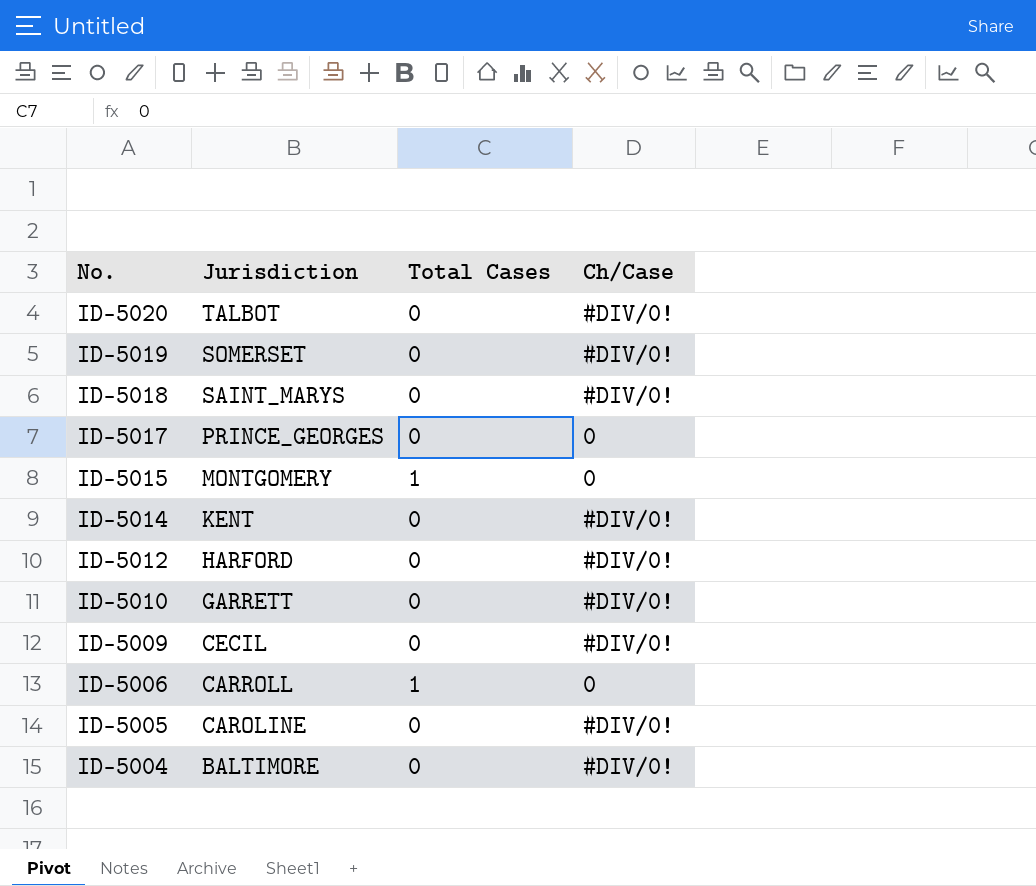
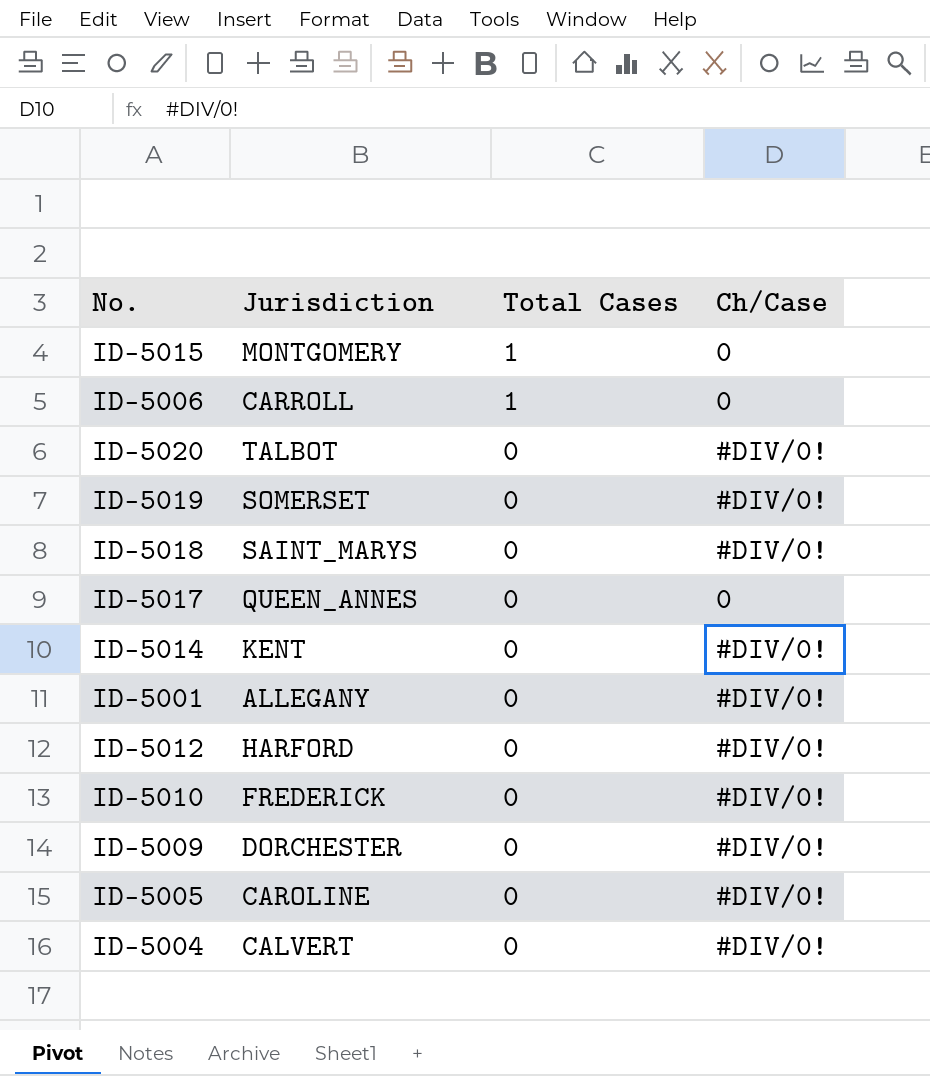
row order: No. descending -> Total Cases descending
ID-5017 | Jurisdiction: PRINCE_GEORGES -> QUEEN_ANNES
row ID-5001: none -> ALLEGANY | 0 | #DIV/0!
ID-5010 | Jurisdiction: GARRETT -> FREDERICK
ID-5009 | Jurisdiction: CECIL -> DORCHESTER
ID-5004 | Jurisdiction: BALTIMORE -> CALVERT

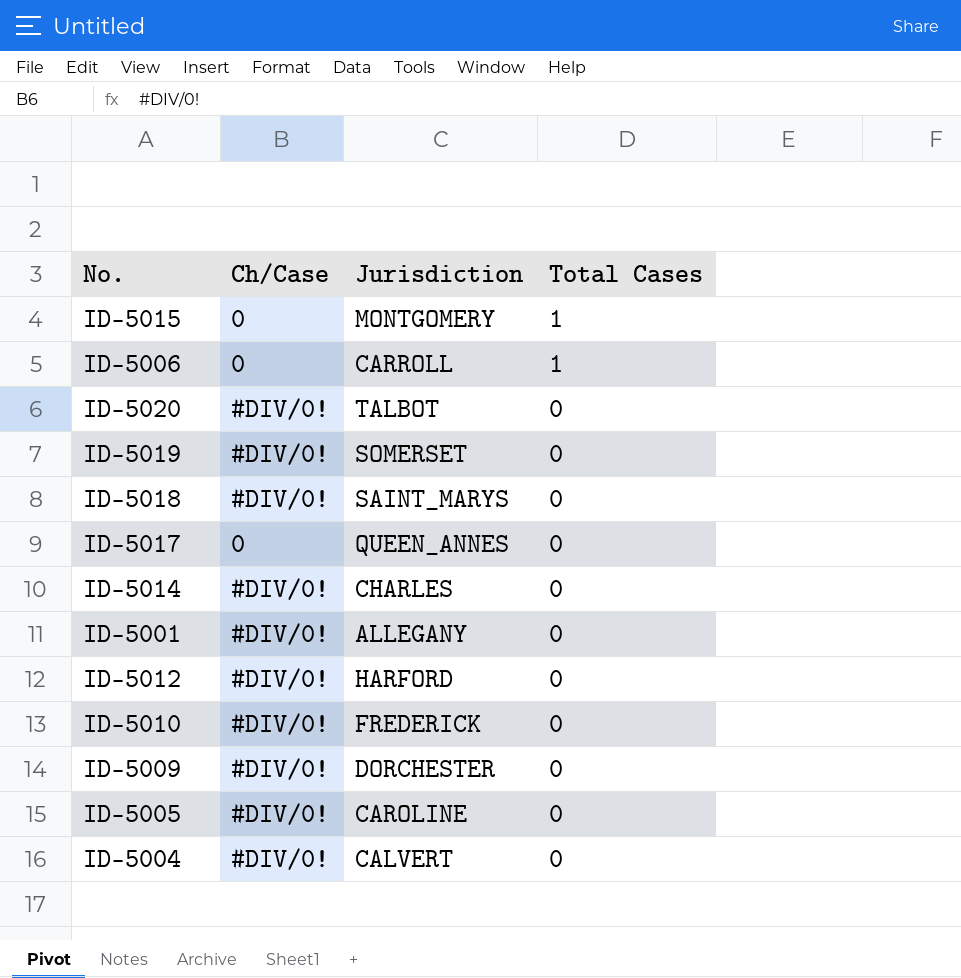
column Ch/Case | position: 4 -> 2
ID-5014 | Jurisdiction: KENT -> CHARLES

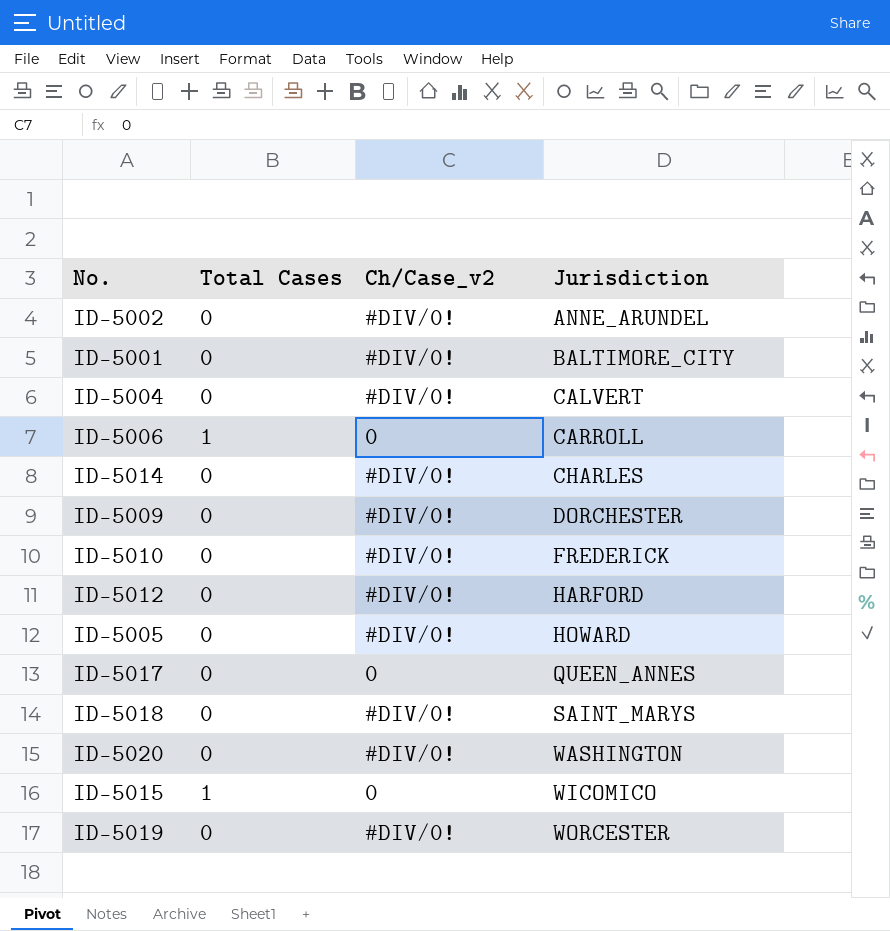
row order: Total Cases descending -> Jurisdiction ascending
column Total Cases | position: 4 -> 2
column name: Ch/Case -> Ch/Case_v2
row ID-5002: none -> 0 | #DIV/0! | ANNE_ARUNDEL
ID-5001 | Jurisdiction: ALLEGANY -> BALTIMORE_CITY
ID-5005 | Jurisdiction: CAROLINE -> HOWARD
ID-5020 | Jurisdiction: TALBOT -> WASHINGTON
ID-5015 | Jurisdiction: MONTGOMERY -> WICOMICO
ID-5019 | Jurisdiction: SOMERSET -> WORCESTER

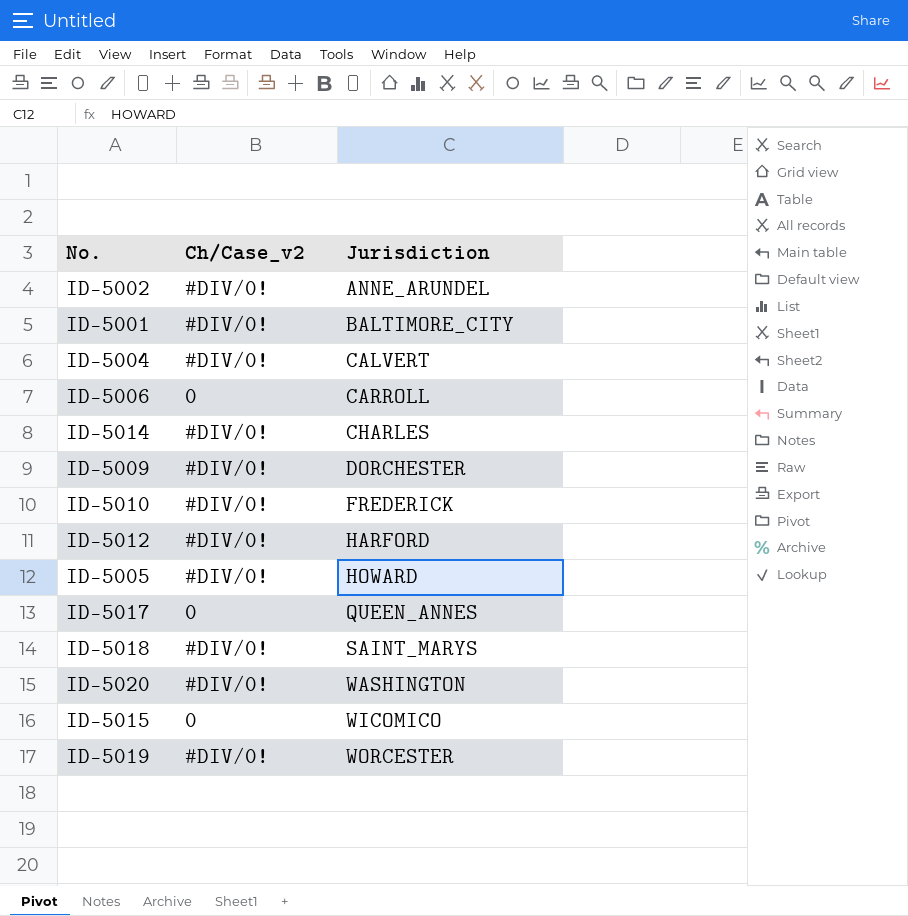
column Total Cases | position: 2 -> none

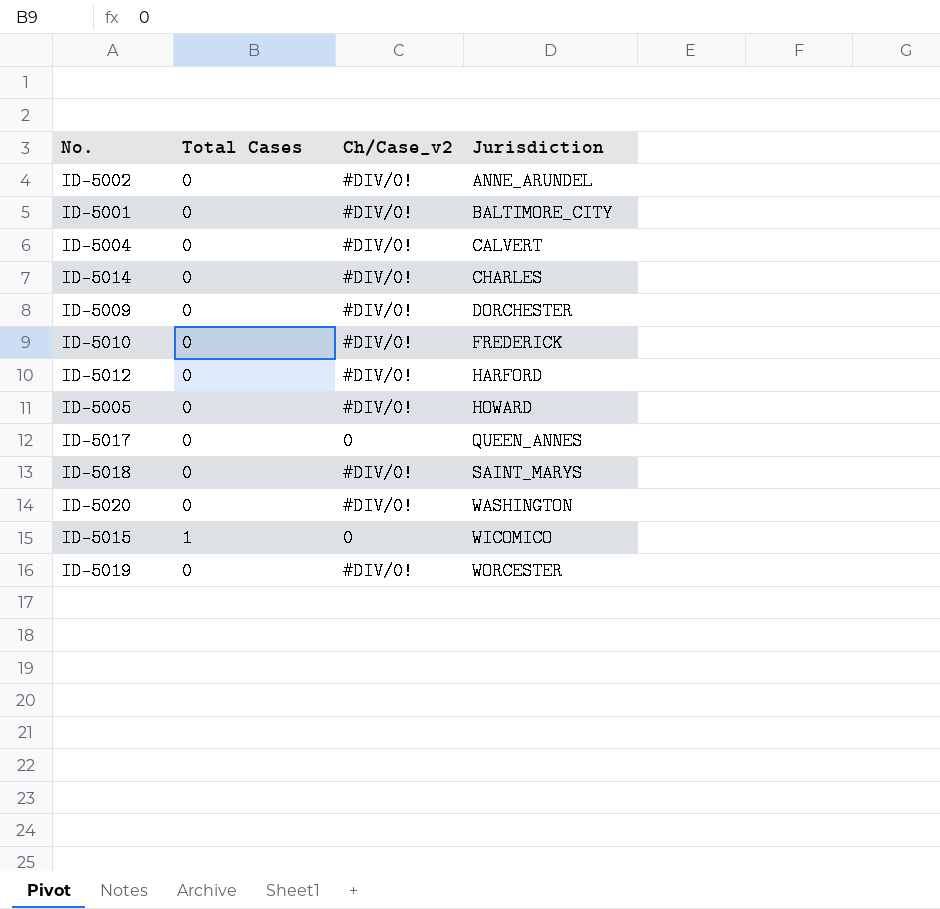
column Total Cases | position: none -> 2
row ID-5006: 0 | CARROLL -> none

